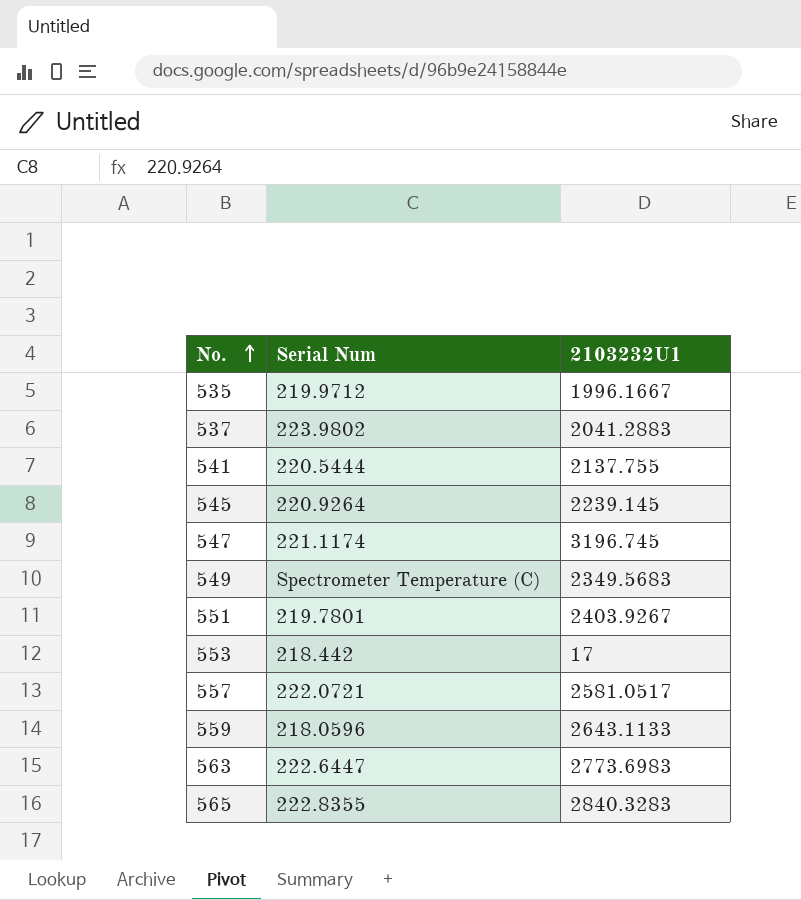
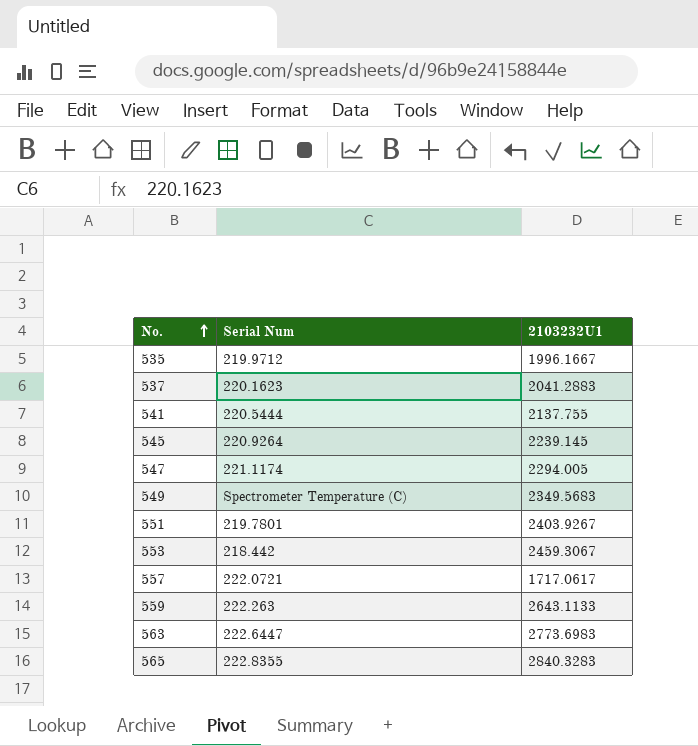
537 | Serial Num: 223.9802 -> 220.1623
547 | 2103232U1: 3196.745 -> 2294.005
553 | 2103232U1: 17 -> 2459.3067
557 | 2103232U1: 2581.0517 -> 1717.0617
559 | Serial Num: 218.0596 -> 222.263

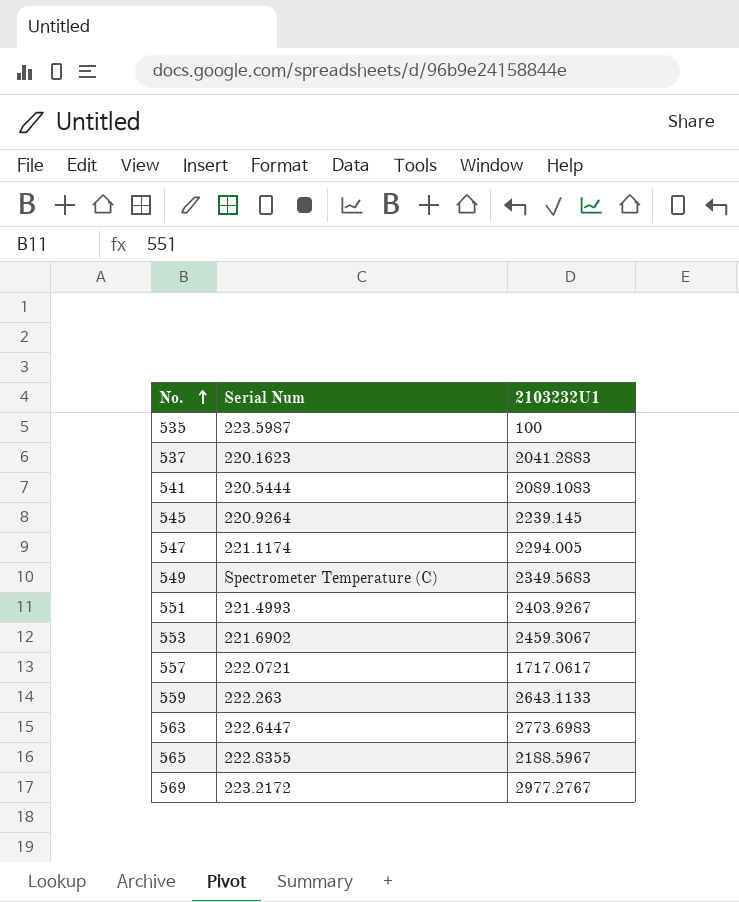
535 | Serial Num: 219.9712 -> 223.5987
535 | 2103232U1: 1996.1667 -> 100
541 | 2103232U1: 2137.755 -> 2089.1083
551 | Serial Num: 219.7801 -> 221.4993
553 | Serial Num: 218.442 -> 221.6902
565 | 2103232U1: 2840.3283 -> 2188.5967
row 569: none -> 223.2172 | 2977.2767

